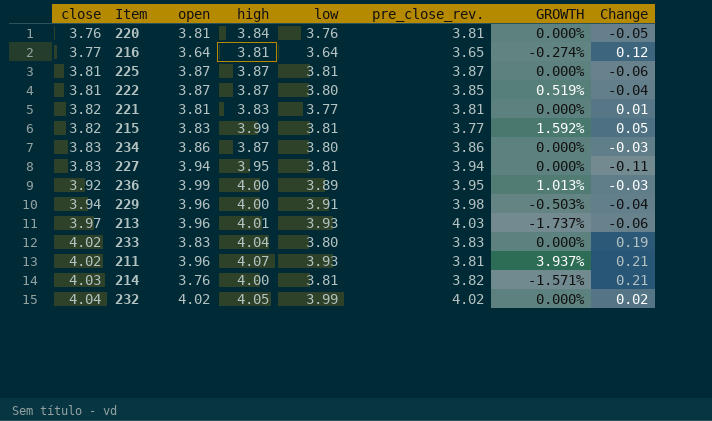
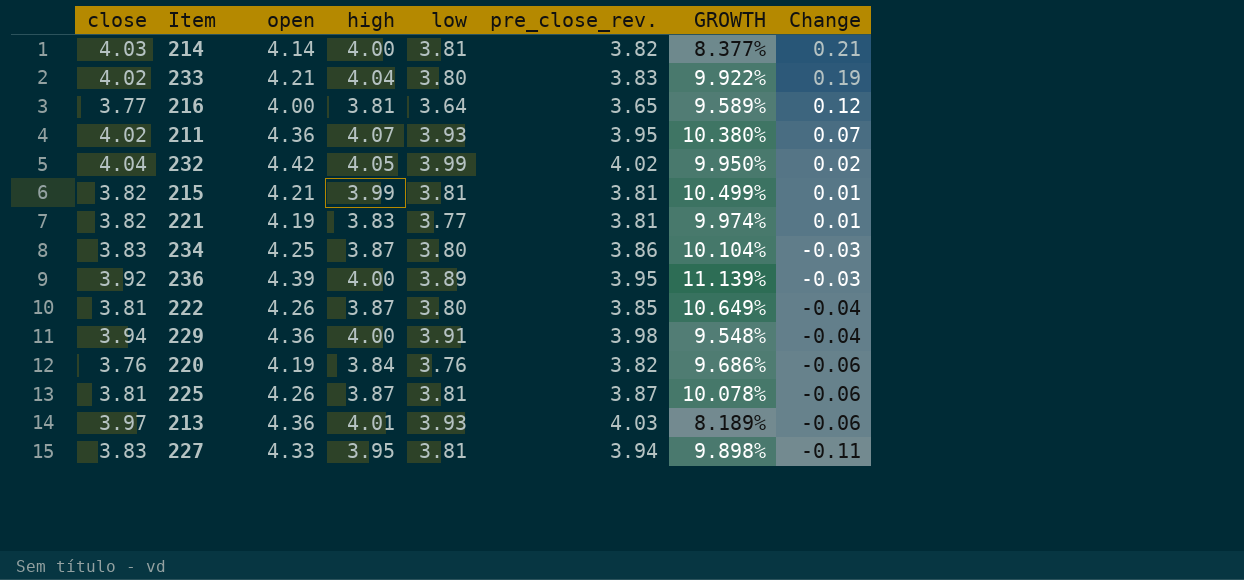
row order: close ascending -> Change descending
214 | open: 3.76 -> 4.14
214 | GROWTH: -1.571% -> 8.377%
233 | open: 3.83 -> 4.21
233 | GROWTH: 0.000% -> 9.922%
216 | open: 3.64 -> 4.00
216 | GROWTH: -0.274% -> 9.589%
211 | open: 3.96 -> 4.36
211 | pre_close_rev.: 3.81 -> 3.95
211 | GROWTH: 3.937% -> 10.380%
211 | Change: 0.21 -> 0.07
232 | open: 4.02 -> 4.42
232 | GROWTH: 0.000% -> 9.950%
215 | open: 3.83 -> 4.21
215 | pre_close_rev.: 3.77 -> 3.81
215 | GROWTH: 1.592% -> 10.499%
215 | Change: 0.05 -> 0.01
221 | open: 3.81 -> 4.19
221 | GROWTH: 0.000% -> 9.974%
234 | open: 3.86 -> 4.25
234 | GROWTH: 0.000% -> 10.104%
236 | open: 3.99 -> 4.39
236 | GROWTH: 1.013% -> 11.139%
222 | open: 3.87 -> 4.26
222 | GROWTH: 0.519% -> 10.649%
229 | open: 3.96 -> 4.36
229 | GROWTH: -0.503% -> 9.548%
220 | open: 3.81 -> 4.19
220 | pre_close_rev.: 3.81 -> 3.82
220 | GROWTH: 0.000% -> 9.686%
220 | Change: -0.05 -> -0.06
225 | open: 3.87 -> 4.26
225 | GROWTH: 0.000% -> 10.078%
213 | open: 3.96 -> 4.36
213 | GROWTH: -1.737% -> 8.189%
227 | open: 3.94 -> 4.33
227 | GROWTH: 0.000% -> 9.898%

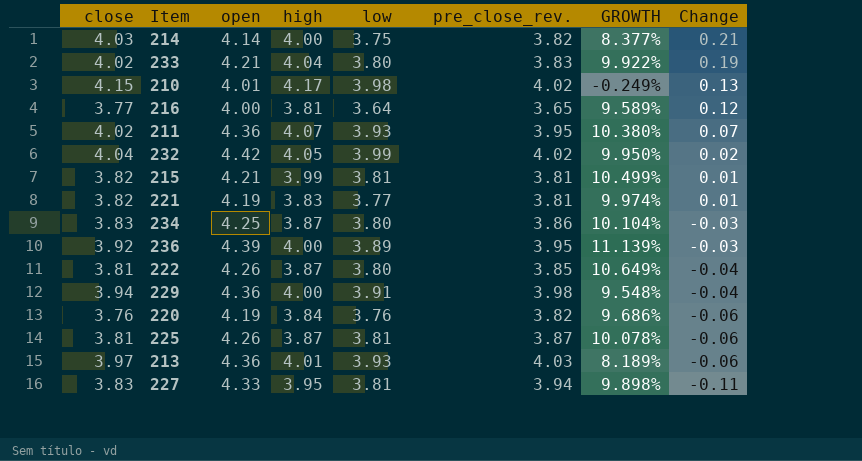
214 | low: 3.81 -> 3.75
row 210: none -> 4.15 | 4.01 | 4.17 | 3.98 | 4.02 | -0.249% | 0.13

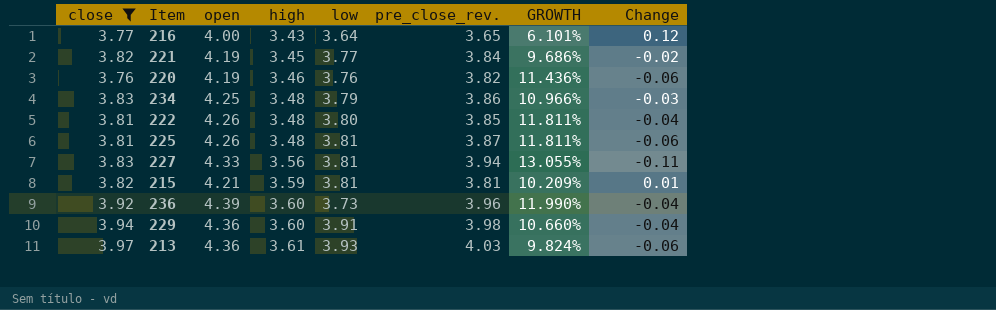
filter: none -> close <= 3.97
row order: Change descending -> high ascending
column GROWTH | formula: ([open] - [pre_close_rev.]) / [pre_close_rev.] -> ([open] - [close]) / [close]
216 | high: 3.81 -> 3.43
221 | high: 3.83 -> 3.45
221 | pre_close_rev.: 3.81 -> 3.84
221 | Change: 0.01 -> -0.02
220 | high: 3.84 -> 3.46
234 | high: 3.87 -> 3.48
234 | low: 3.80 -> 3.79
222 | high: 3.87 -> 3.48
225 | high: 3.87 -> 3.48
227 | high: 3.95 -> 3.56
215 | high: 3.99 -> 3.59
236 | high: 4.00 -> 3.60
236 | low: 3.89 -> 3.73
236 | pre_close_rev.: 3.95 -> 3.96
236 | Change: -0.03 -> -0.04
229 | high: 4.00 -> 3.60
213 | high: 4.01 -> 3.61

